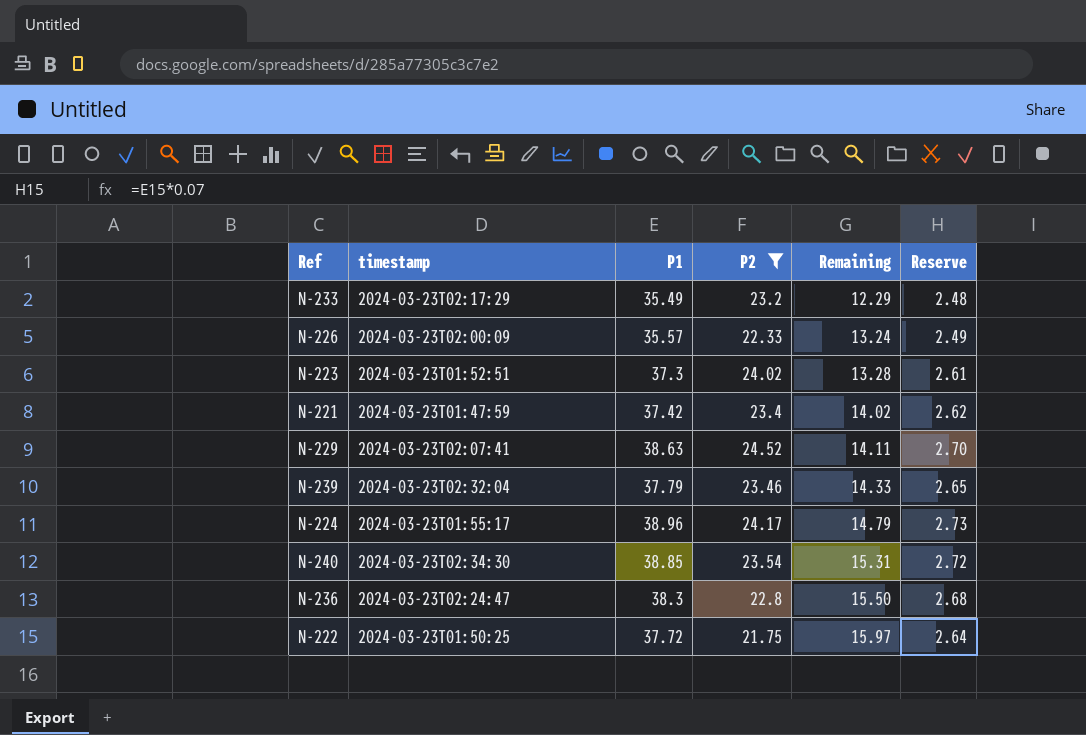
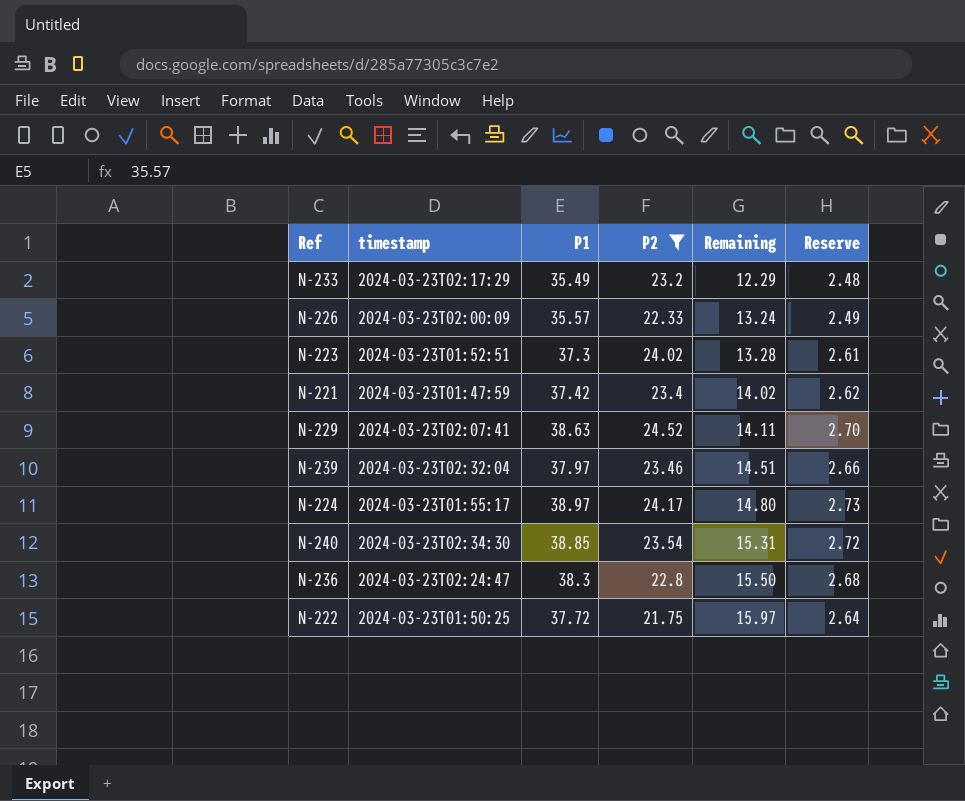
N-239 | P1: 37.79 -> 37.97
N-239 | Remaining: 14.33 -> 14.51
N-239 | Reserve: 2.65 -> 2.66
N-224 | P1: 38.96 -> 38.97
N-224 | Remaining: 14.79 -> 14.80

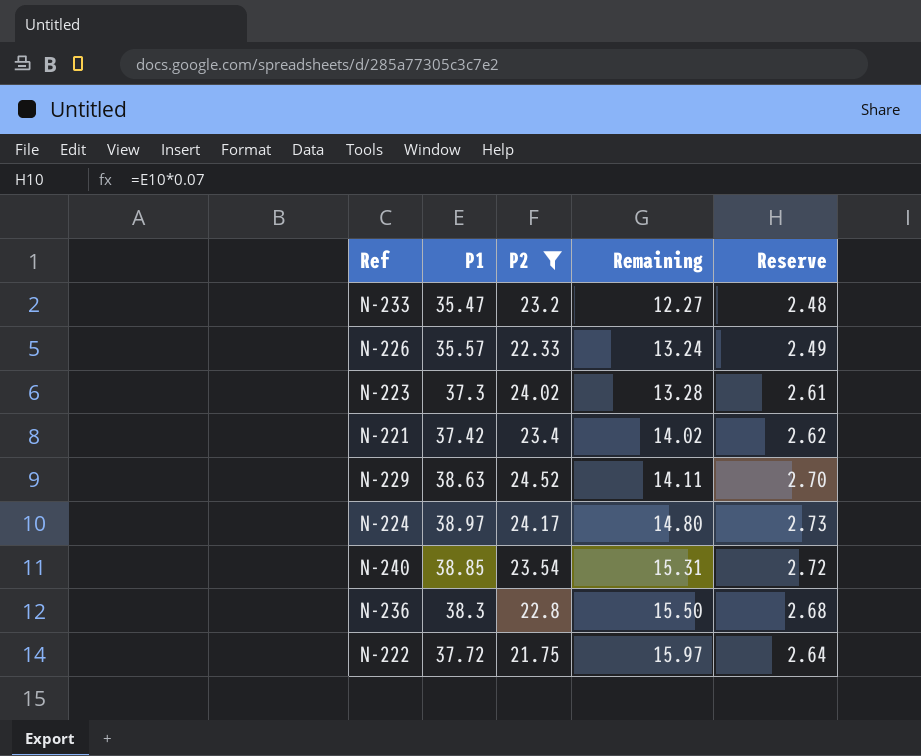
column timestamp | position: 2 -> none
row N-239: 2024-03-23T02:32:04 | 37.97 | 23.46 | 14.51 | 2.66 -> none
N-233 | P1: 35.49 -> 35.47
N-233 | Remaining: 12.29 -> 12.27

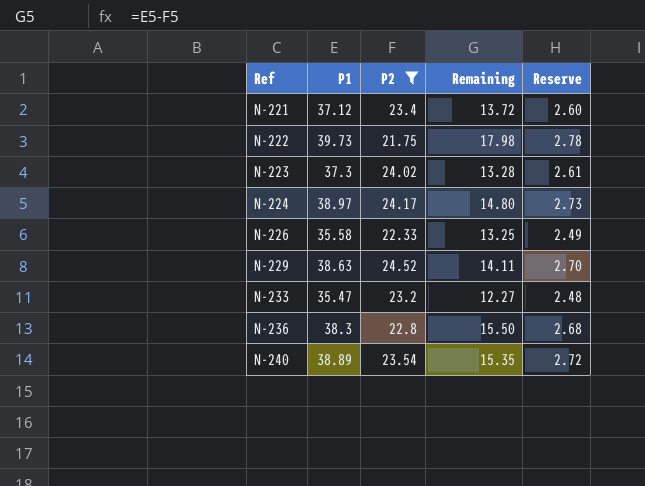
row order: Remaining ascending -> Ref ascending
N-221 | P1: 37.42 -> 37.12
N-221 | Remaining: 14.02 -> 13.72
N-221 | Reserve: 2.62 -> 2.60
N-222 | P1: 37.72 -> 39.73
N-222 | Remaining: 15.97 -> 17.98
N-222 | Reserve: 2.64 -> 2.78
N-226 | P1: 35.57 -> 35.58
N-226 | Remaining: 13.24 -> 13.25
N-240 | P1: 38.85 -> 38.89
N-240 | Remaining: 15.31 -> 15.35

